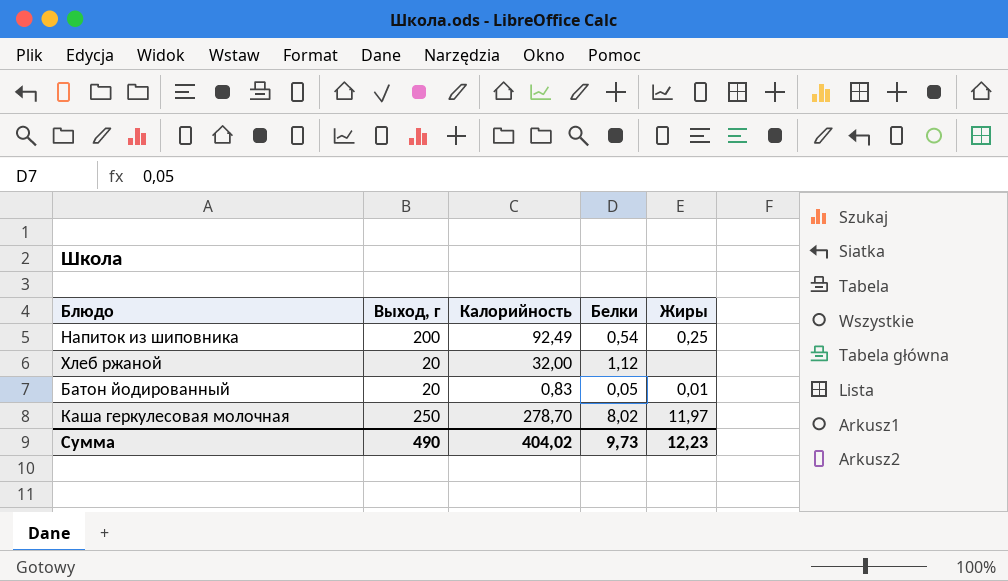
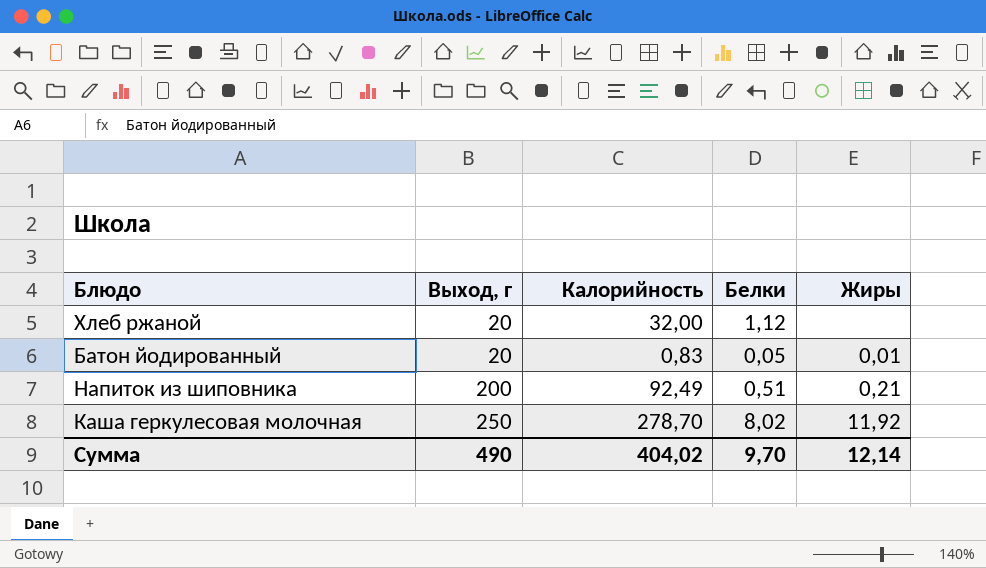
row order: none -> Выход, г ascending
Напиток из шиповника | Белки: 0,54 -> 0,51
Напиток из шиповника | Жиры: 0,25 -> 0,21
Каша геркулесовая молочная | Жиры: 11,97 -> 11,92
Сумма | Белки: 9,73 -> 9,70
Сумма | Жиры: 12,23 -> 12,14

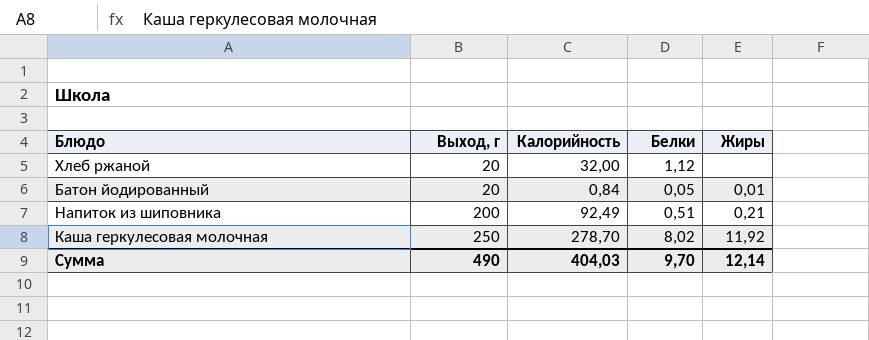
Батон йодированный | Калорийность: 0,83 -> 0,84
Сумма | Калорийность: 404,02 -> 404,03

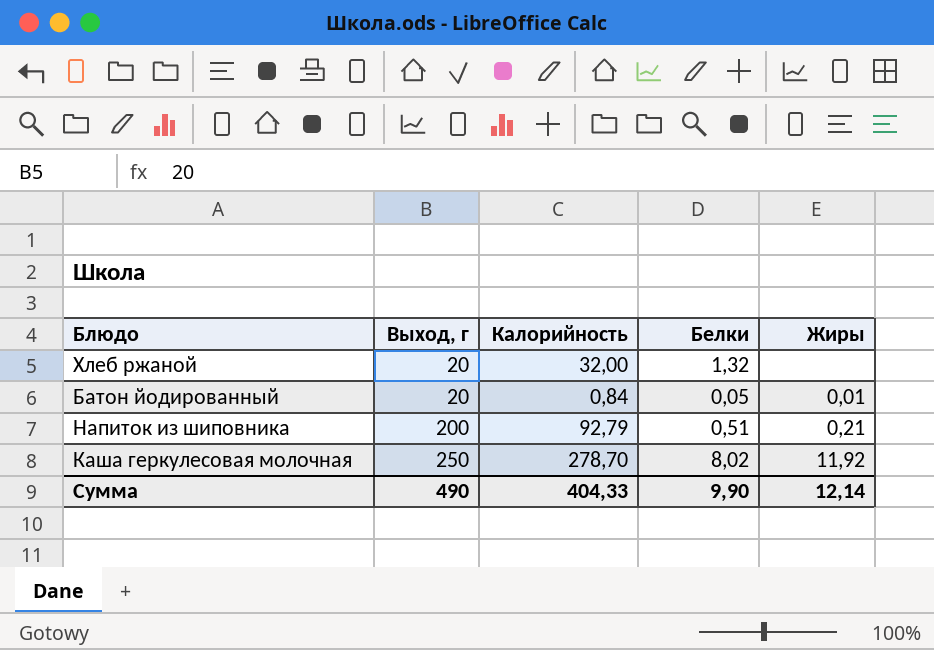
Хлеб ржаной | Белки: 1,12 -> 1,32
Напиток из шиповника | Калорийность: 92,49 -> 92,79
Сумма | Калорийность: 404,03 -> 404,33
Сумма | Белки: 9,70 -> 9,90

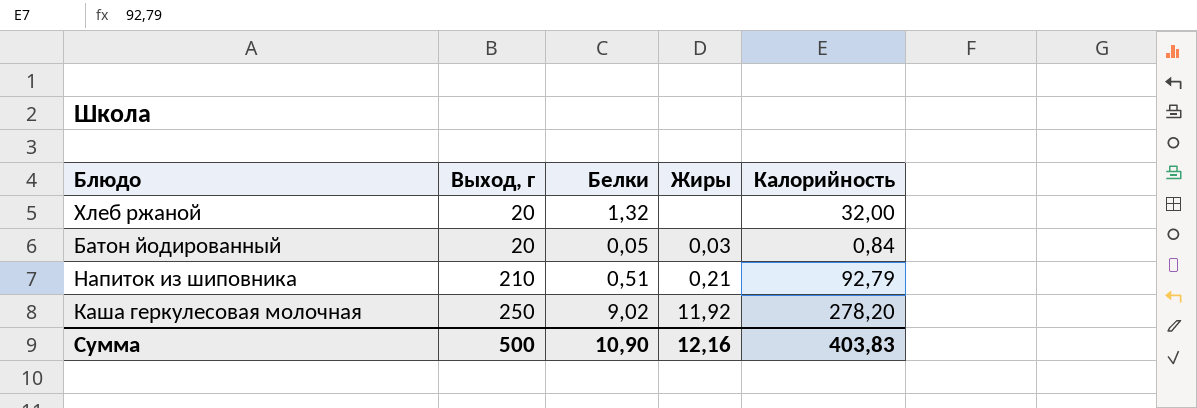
column Калорийность | position: 3 -> 5
Батон йодированный | Жиры: 0,01 -> 0,03
Напиток из шиповника | Выход, г: 200 -> 210
Каша геркулесовая молочная | Белки: 8,02 -> 9,02
Каша геркулесовая молочная | Калорийность: 278,70 -> 278,20
Сумма | Выход, г: 490 -> 500
Сумма | Белки: 9,90 -> 10,90
Сумма | Жиры: 12,14 -> 12,16
Сумма | Калорийность: 404,33 -> 403,83

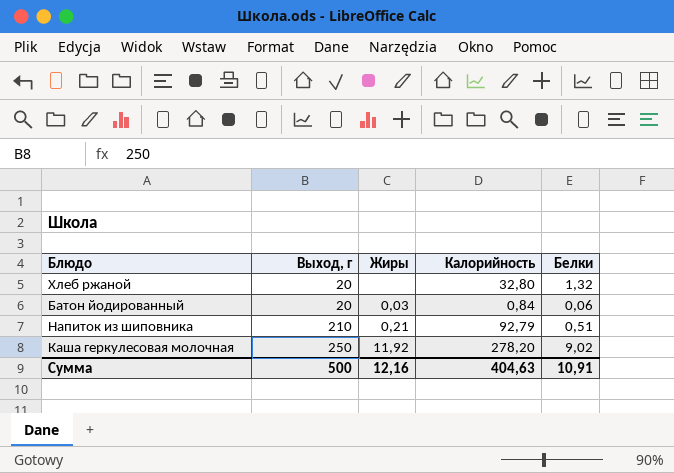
column Белки | position: 3 -> 5
Хлеб ржаной | Калорийность: 32,00 -> 32,80
Батон йодированный | Белки: 0,05 -> 0,06
Сумма | Калорийность: 403,83 -> 404,63
Сумма | Белки: 10,90 -> 10,91

